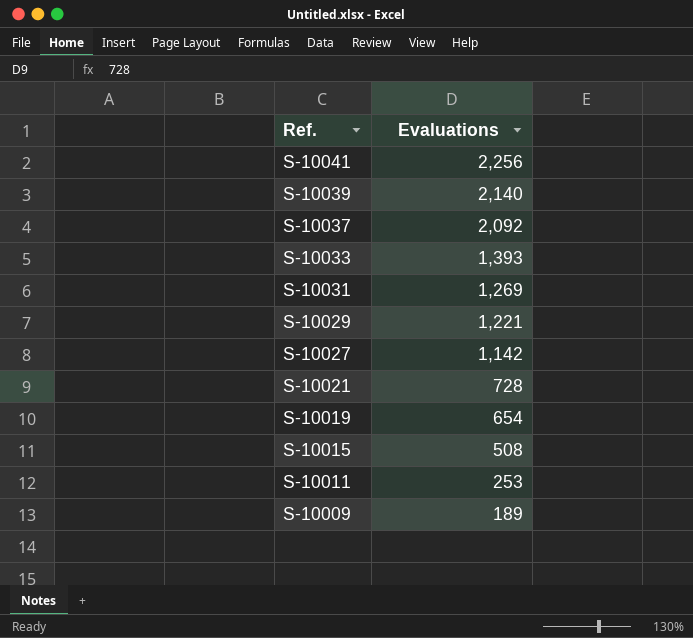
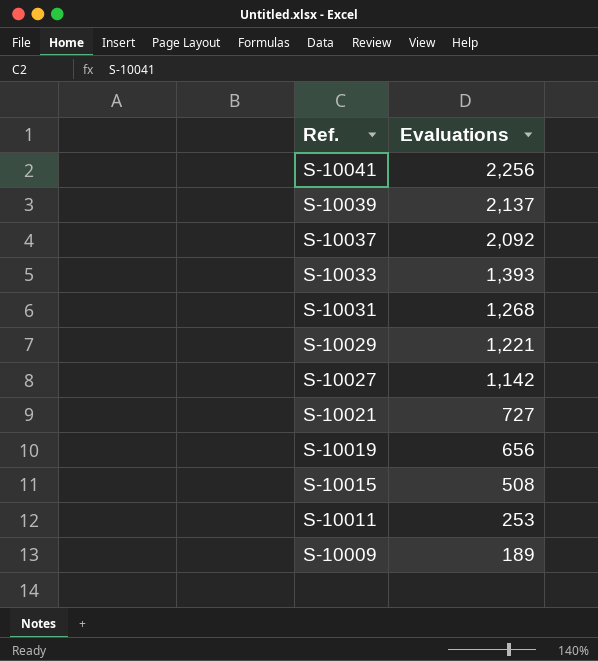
S-10039 | Evaluations: 2,140 -> 2,137
S-10031 | Evaluations: 1,269 -> 1,268
S-10021 | Evaluations: 728 -> 727
S-10019 | Evaluations: 654 -> 656

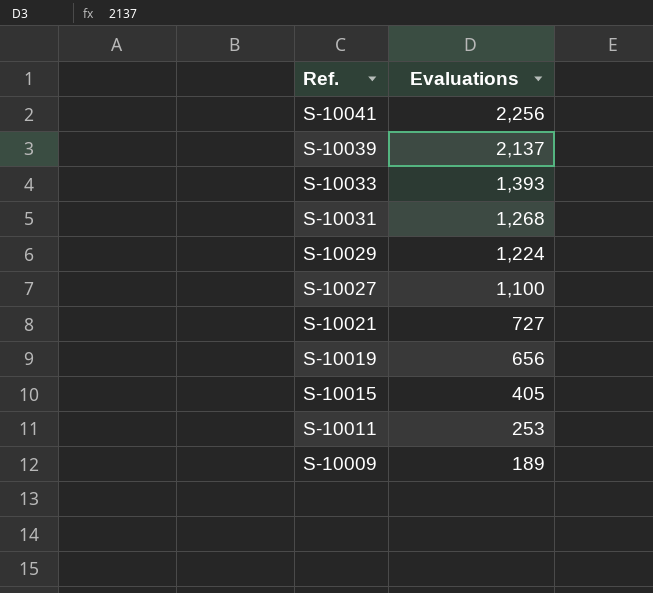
row S-10037: 2,092 -> none
S-10029 | Evaluations: 1,221 -> 1,224
S-10027 | Evaluations: 1,142 -> 1,100
S-10015 | Evaluations: 508 -> 405

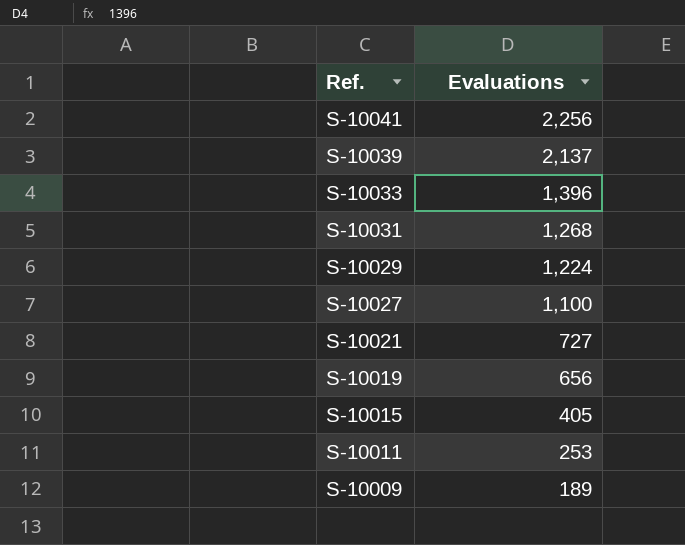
S-10033 | Evaluations: 1,393 -> 1,396

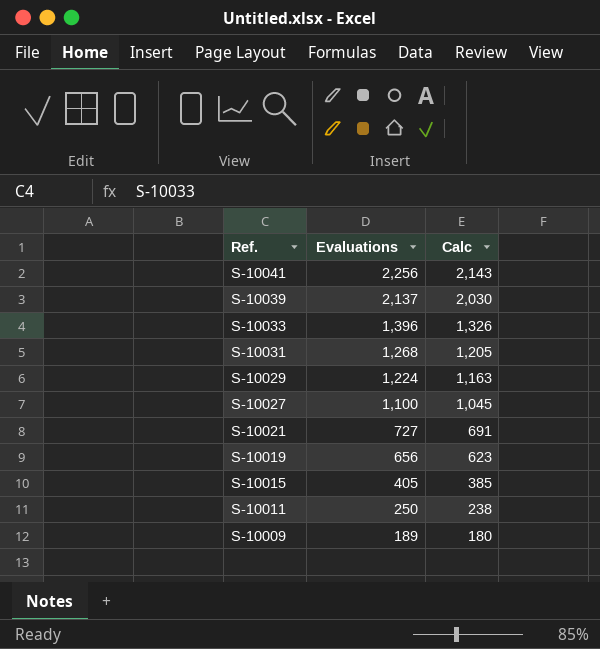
column Calc | formula: none -> [Evaluations] * 0.95
S-10011 | Evaluations: 253 -> 250

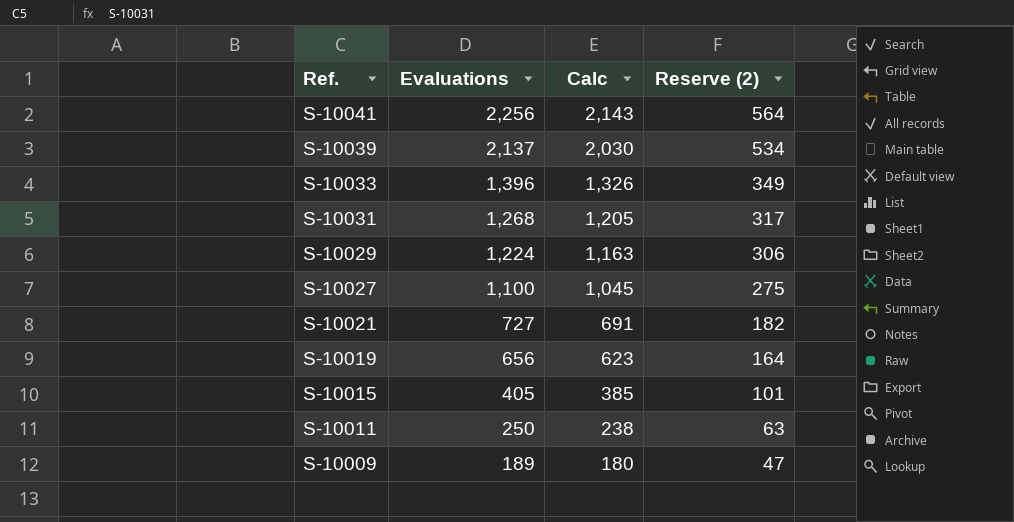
column Reserve (2) | formula: none -> [Evaluations] * 0.25

